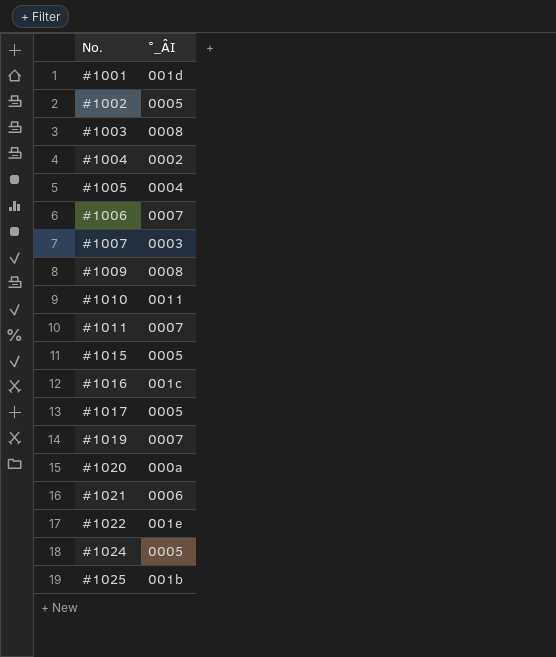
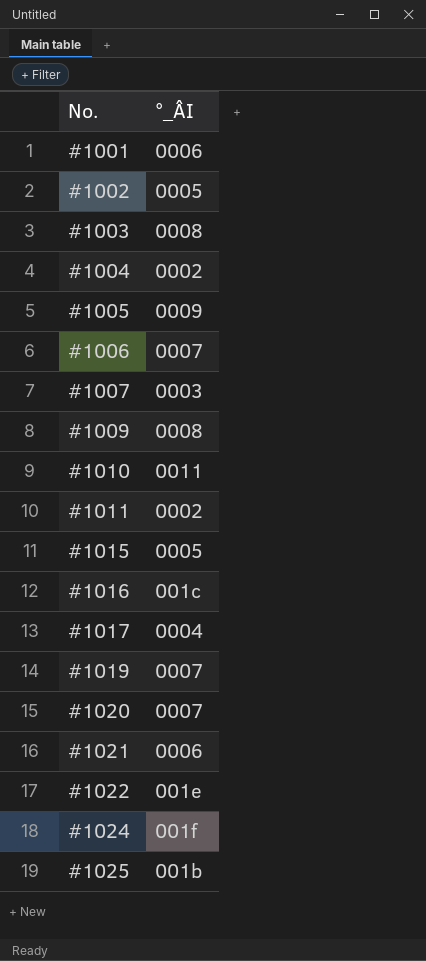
#1001 | °_ÂI: 001d -> 0006
#1005 | °_ÂI: 0004 -> 0009
#1011 | °_ÂI: 0007 -> 0002
#1017 | °_ÂI: 0005 -> 0004
#1020 | °_ÂI: 000a -> 0007
#1024 | °_ÂI: 0005 -> 001f

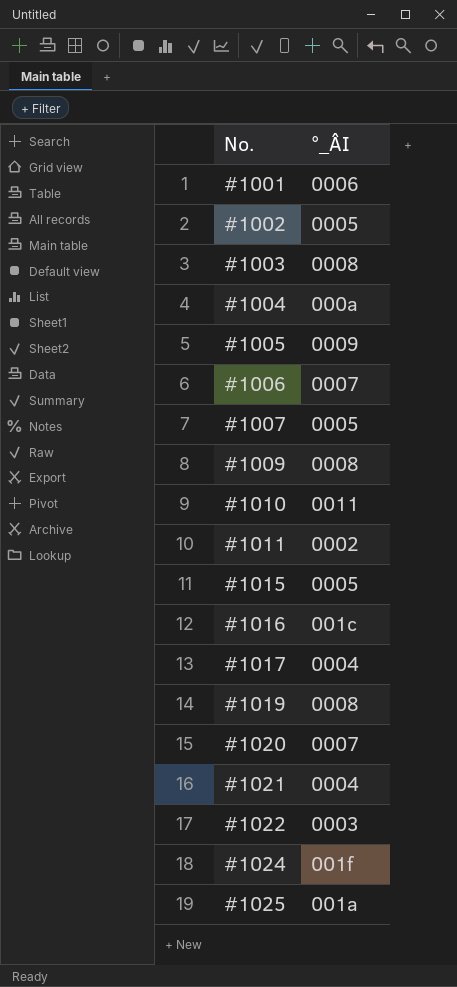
#1004 | °_ÂI: 0002 -> 000a
#1007 | °_ÂI: 0003 -> 0005
#1019 | °_ÂI: 0007 -> 0008
#1021 | °_ÂI: 0006 -> 0004
#1022 | °_ÂI: 001e -> 0003
#1025 | °_ÂI: 001b -> 001a

